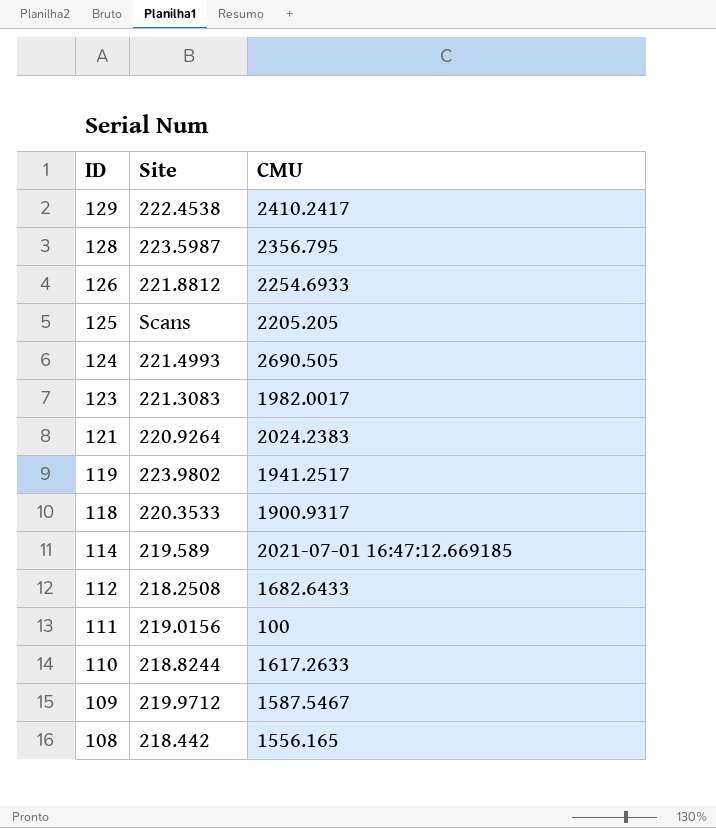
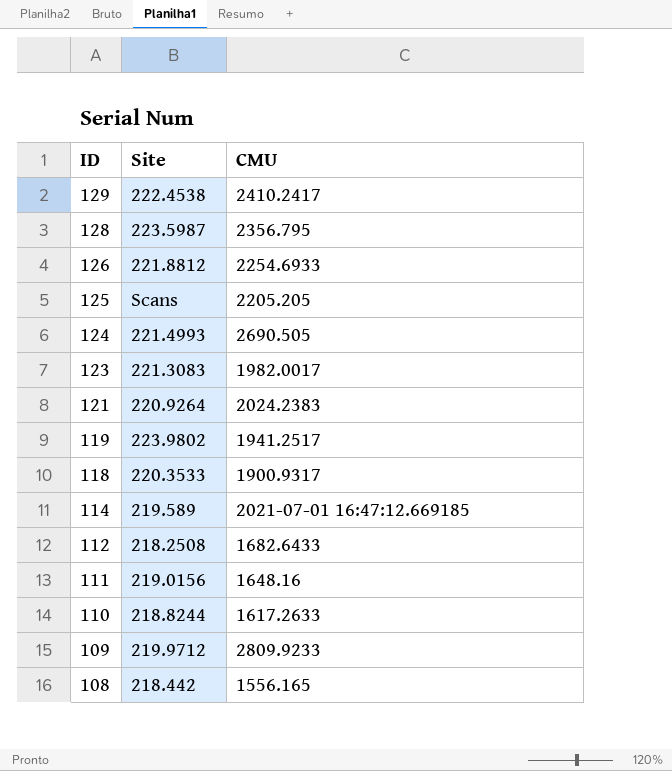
111 | CMU: 100 -> 1648.16
109 | CMU: 1587.5467 -> 2809.9233

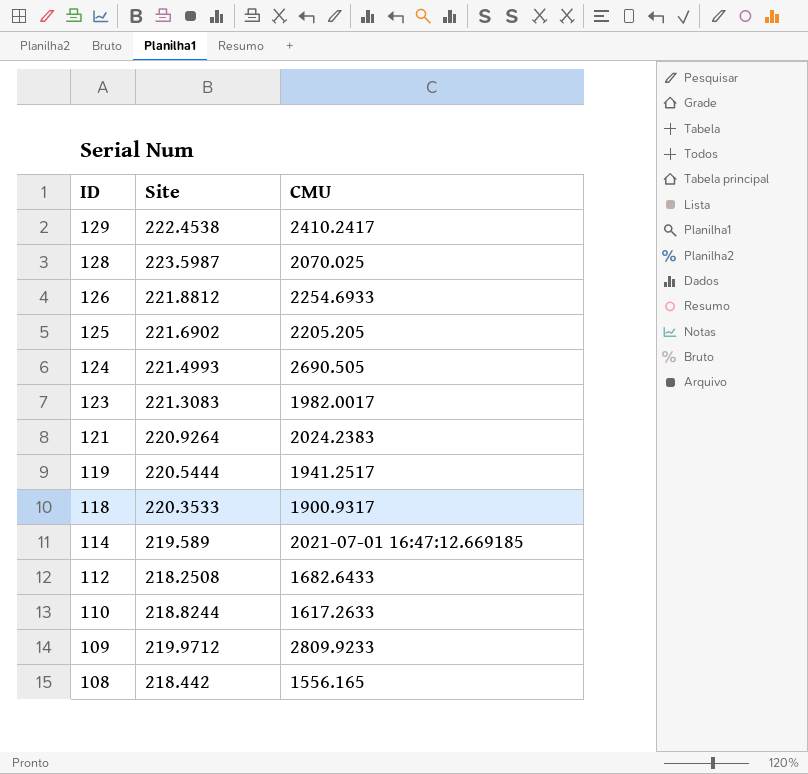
row 111: 219.0156 | 1648.16 -> none
128 | CMU: 2356.795 -> 2070.025
125 | Site: Scans -> 221.6902
119 | Site: 223.9802 -> 220.5444

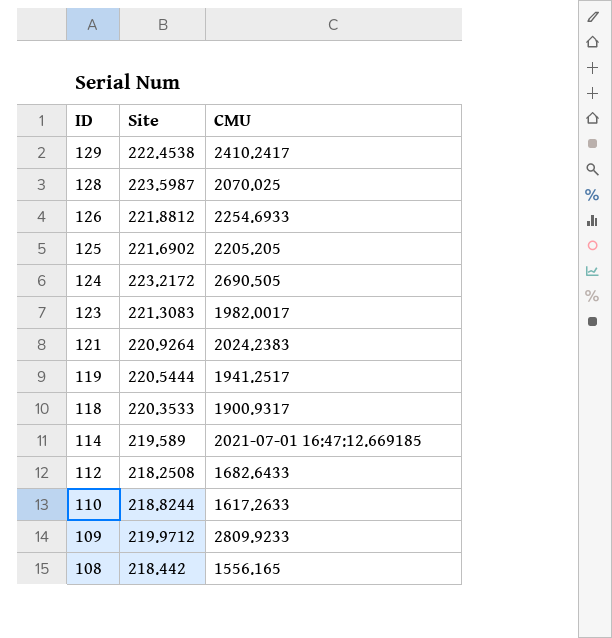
124 | Site: 221.4993 -> 223.2172

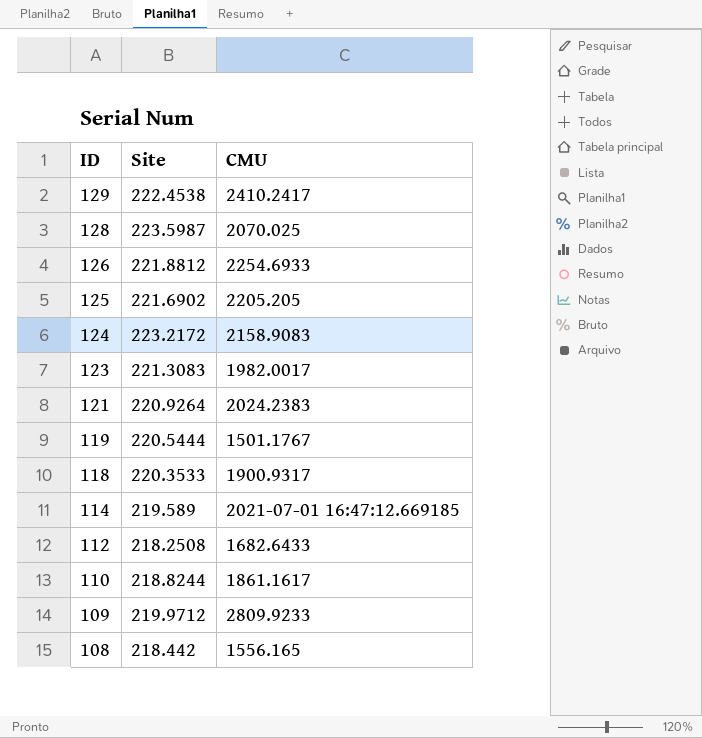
124 | CMU: 2690.505 -> 2158.9083
119 | CMU: 1941.2517 -> 1501.1767
110 | CMU: 1617.2633 -> 1861.1617

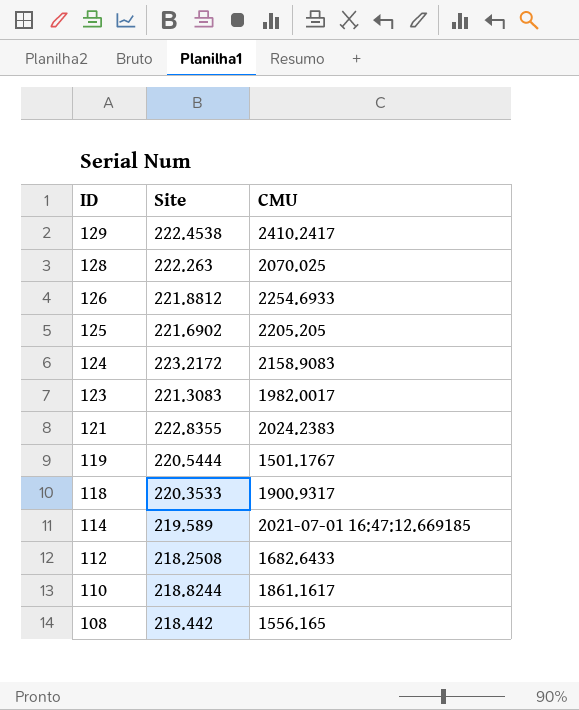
row 109: 219.9712 | 2809.9233 -> none
128 | Site: 223.5987 -> 222.263
121 | Site: 220.9264 -> 222.8355

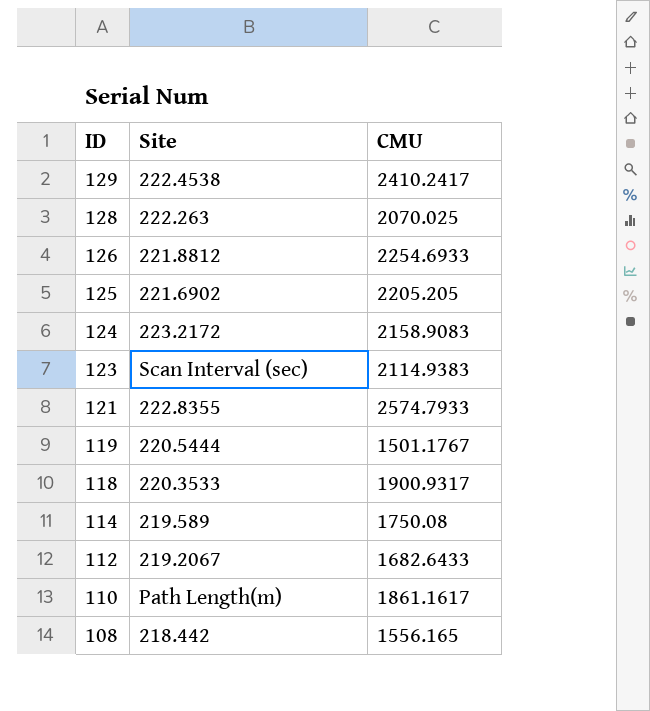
123 | Site: 221.3083 -> Scan Interval (sec)
123 | CMU: 1982.0017 -> 2114.9383
121 | CMU: 2024.2383 -> 2574.7933
114 | CMU: 2021-07-01 16:47:12.669185 -> 1750.08
112 | Site: 218.2508 -> 219.2067
110 | Site: 218.8244 -> Path Length(m)

